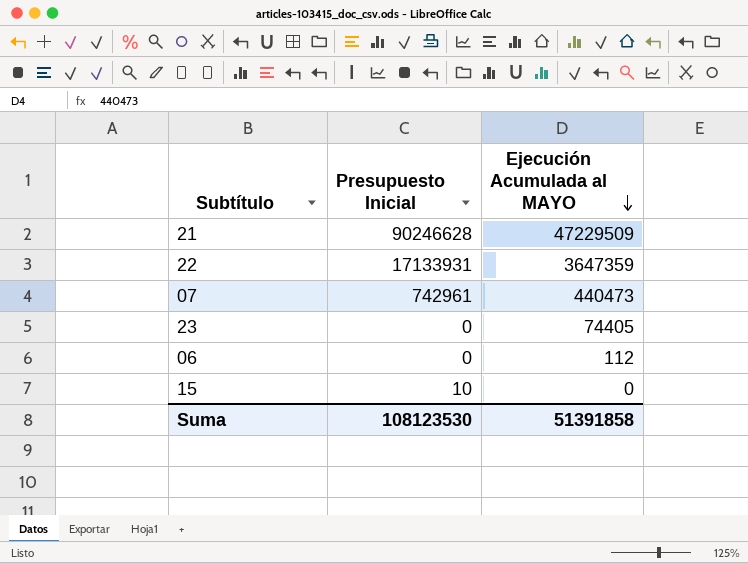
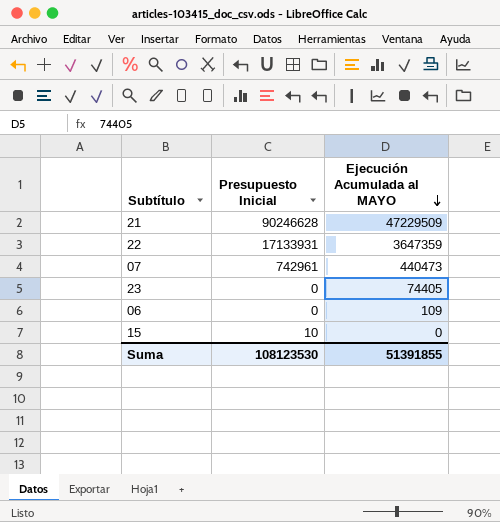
06 | Ejecución Acumulada al MAYO: 112 -> 109
Suma | Ejecución Acumulada al MAYO: 51391858 -> 51391855

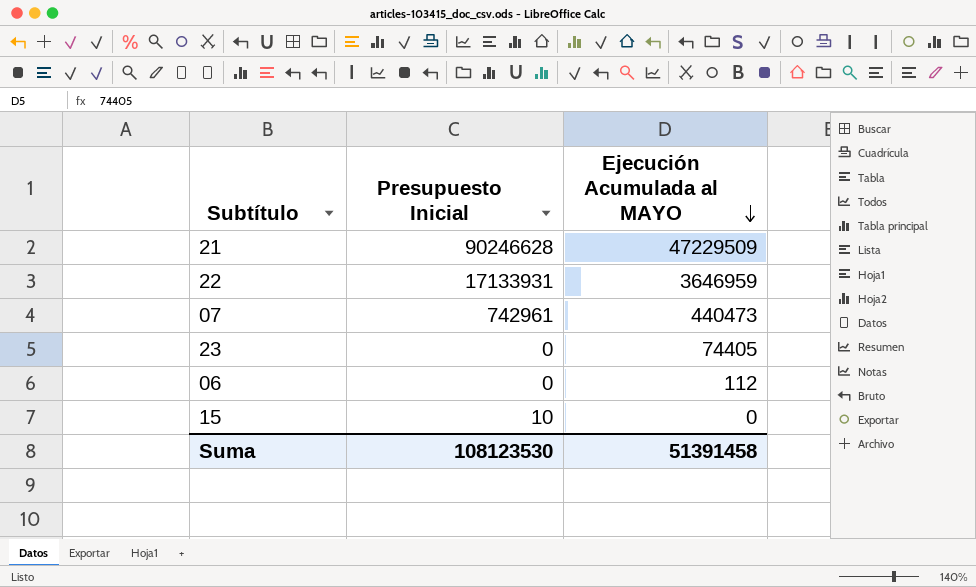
22 | Ejecución Acumulada al MAYO: 3647359 -> 3646959
06 | Ejecución Acumulada al MAYO: 109 -> 112
Suma | Ejecución Acumulada al MAYO: 51391855 -> 51391458

